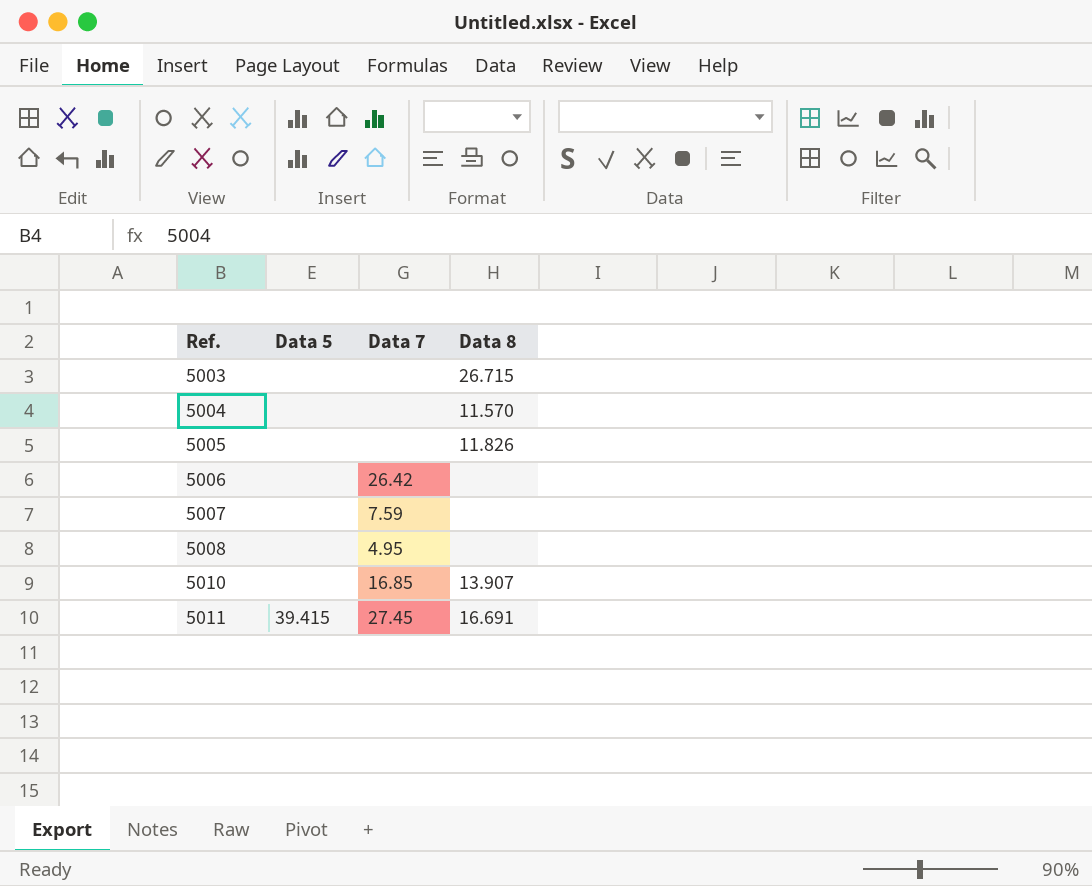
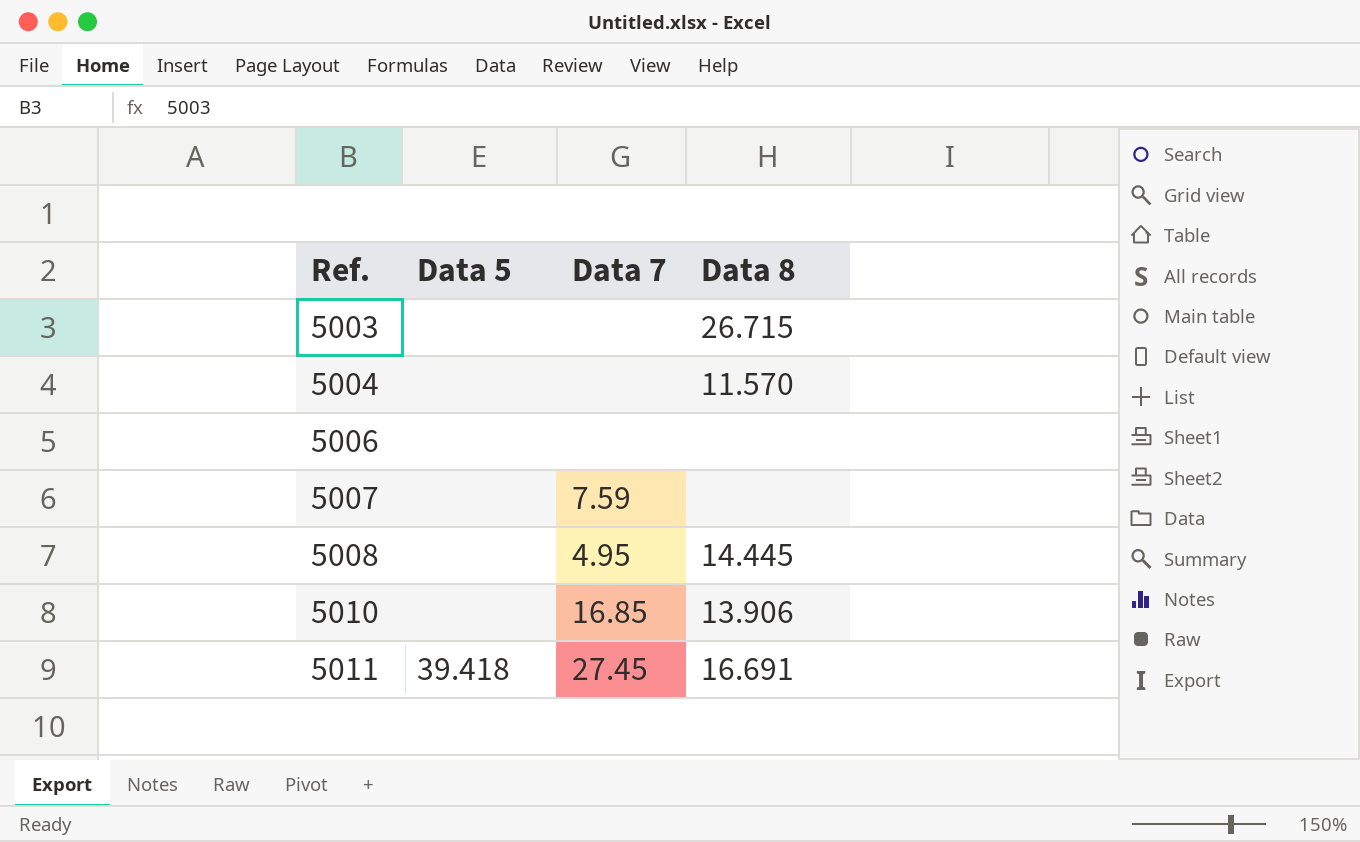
row 5005: none | none | 11.826 -> none
5006 | Data 7: 26.42 -> none
5008 | Data 8: none -> 14.445
5010 | Data 8: 13.907 -> 13.906
5011 | Data 5: 39.415 -> 39.418

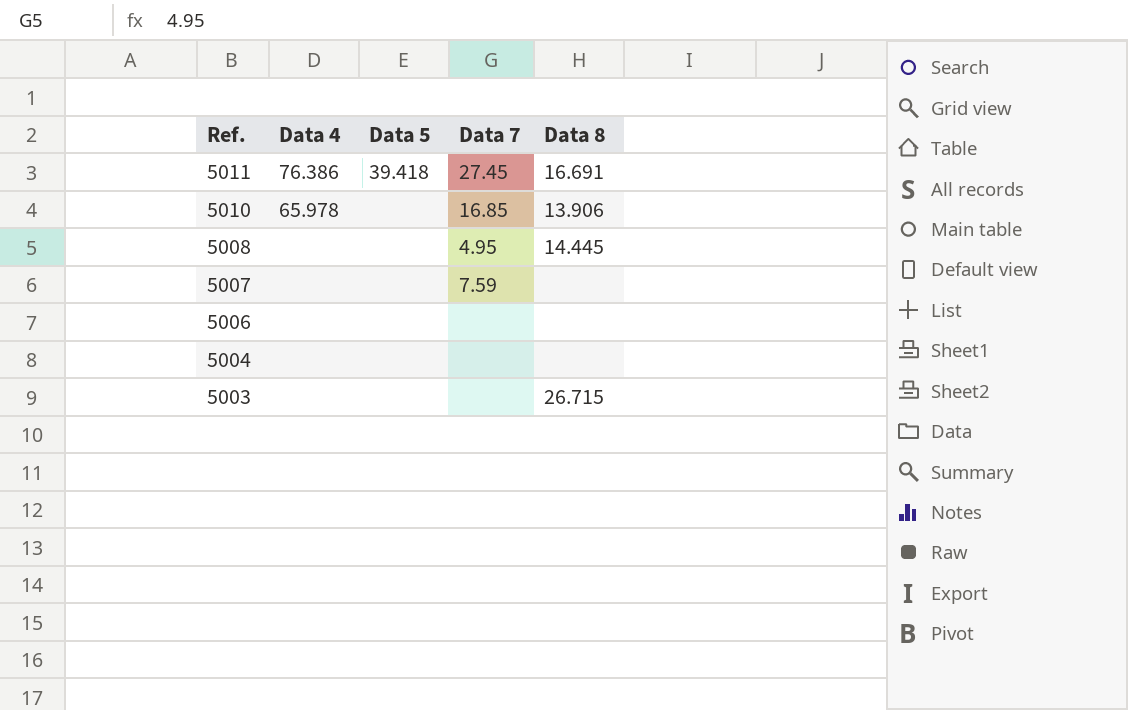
row order: Ref. ascending -> Ref. descending
column Data 4 | position: none -> 2
5004 | Data 8: 11.570 -> none

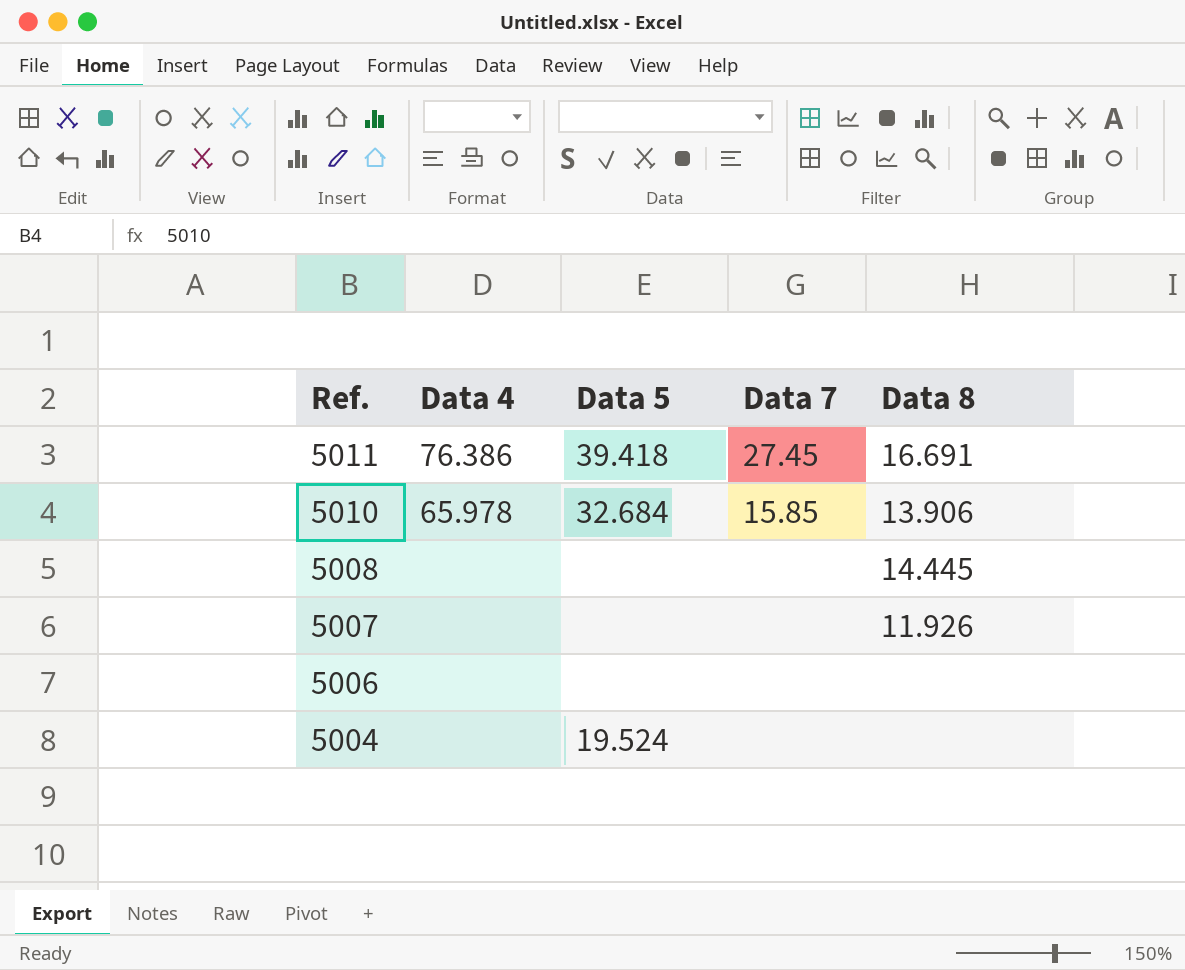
row 5003: none | none | none | 26.715 -> none
5010 | Data 5: none -> 32.684
5010 | Data 7: 16.85 -> 15.85
5008 | Data 7: 4.95 -> none
5007 | Data 7: 7.59 -> none
5007 | Data 8: none -> 11.926
5004 | Data 5: none -> 19.524

